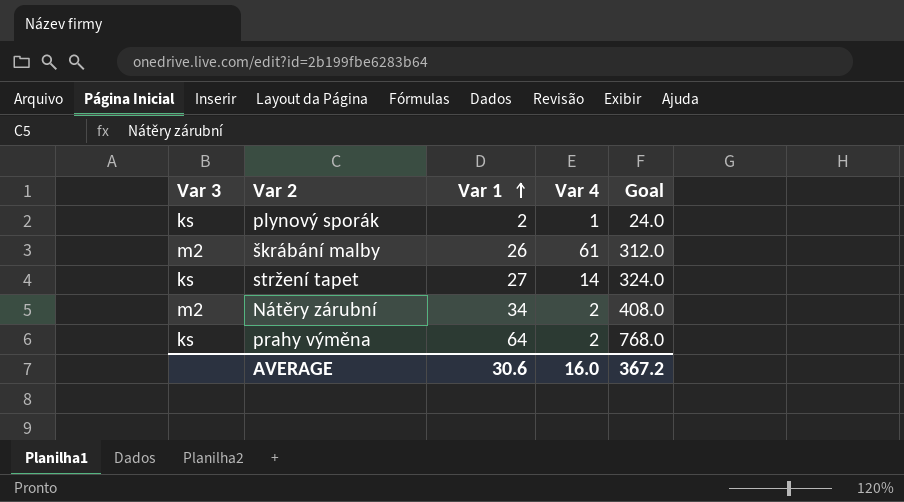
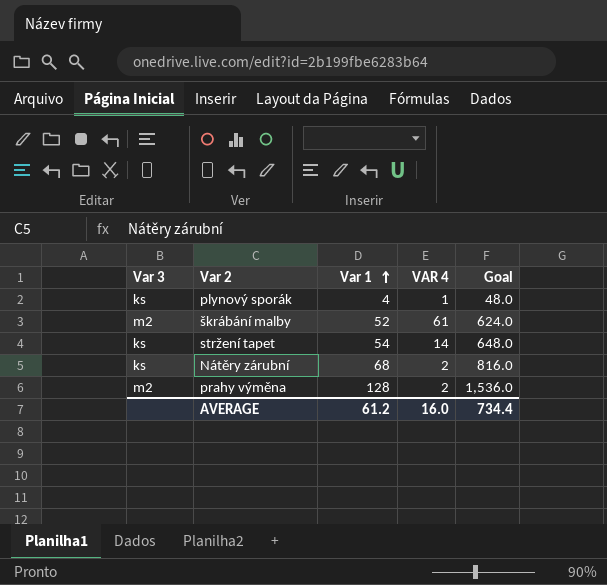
column name: Var 4 -> VAR 4
plynový sporák | Var 1: 2 -> 4
plynový sporák | Goal: 24.0 -> 48.0
škrábání malby | Var 1: 26 -> 52
škrábání malby | Goal: 312.0 -> 624.0
stržení tapet | Var 1: 27 -> 54
stržení tapet | Goal: 324.0 -> 648.0
Nátěry zárubní | Var 3: m2 -> ks
Nátěry zárubní | Var 1: 34 -> 68
Nátěry zárubní | Goal: 408.0 -> 816.0
prahy výměna | Var 3: ks -> m2
prahy výměna | Var 1: 64 -> 128
prahy výměna | Goal: 768.0 -> 1,536.0
AVERAGE | Var 1: 30.6 -> 61.2
AVERAGE | Goal: 367.2 -> 734.4

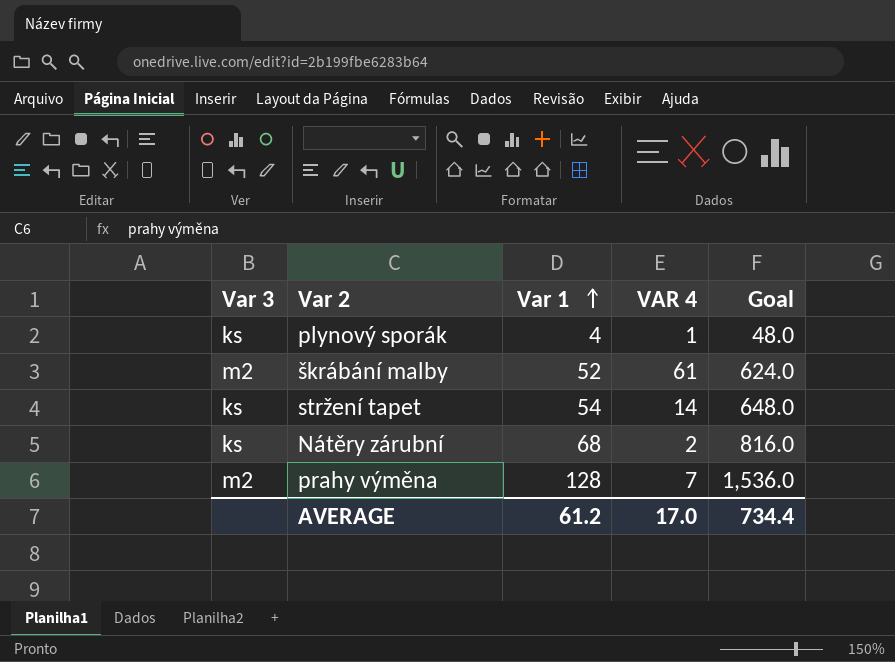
prahy výměna | VAR 4: 2 -> 7
AVERAGE | VAR 4: 16.0 -> 17.0

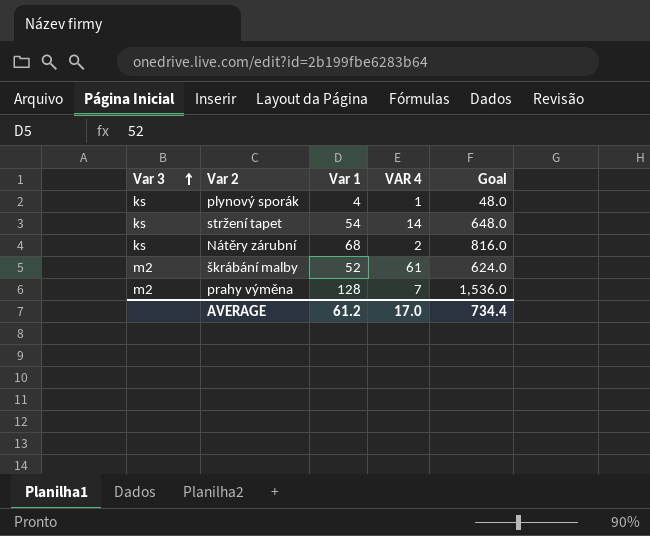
row order: Var 1 ascending -> Var 3 ascending

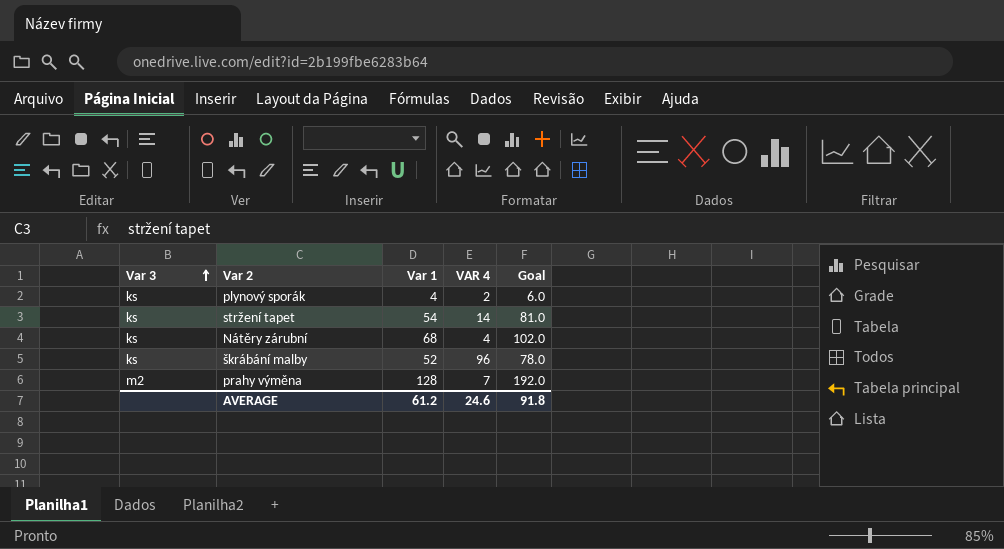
column Goal | formula: [Var 1] * 12 -> [Var 1] * 1.5
plynový sporák | VAR 4: 1 -> 2
Nátěry zárubní | VAR 4: 2 -> 4
škrábání malby | Var 3: m2 -> ks
škrábání malby | VAR 4: 61 -> 96
AVERAGE | VAR 4: 17.0 -> 24.6
AVERAGE | Goal: 734.4 -> 91.8

